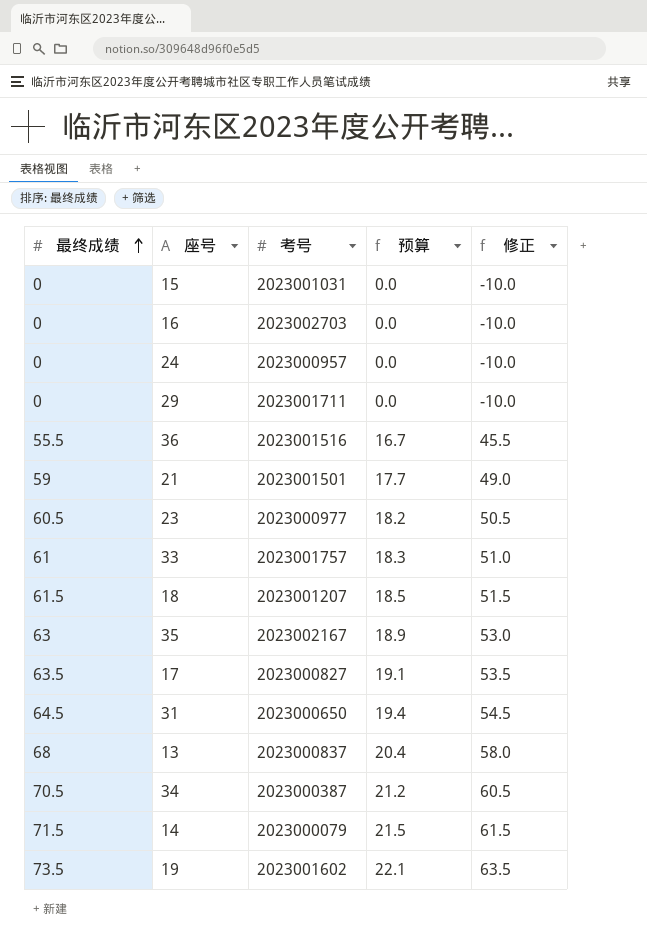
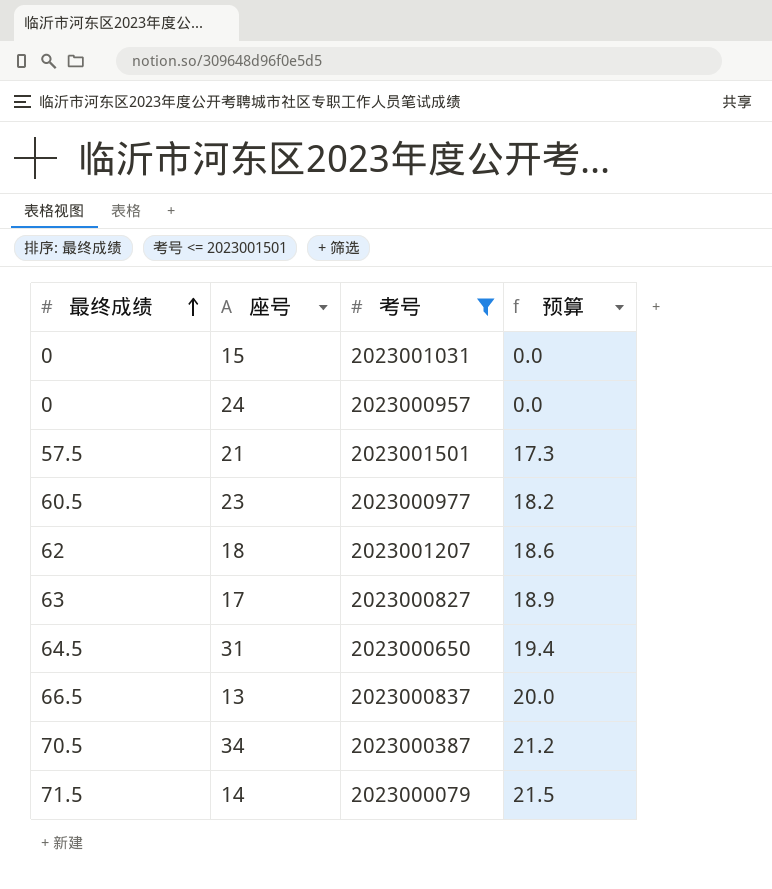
filter: none -> 考号 <= 2023001501
column 修正 | formula: [最终成绩] - 10 -> none
21 | 最终成绩: 59 -> 57.5
21 | 预算: 17.7 -> 17.3
18 | 最终成绩: 61.5 -> 62
18 | 预算: 18.5 -> 18.6
17 | 最终成绩: 63.5 -> 63
17 | 预算: 19.1 -> 18.9
13 | 最终成绩: 68 -> 66.5
13 | 预算: 20.4 -> 20.0

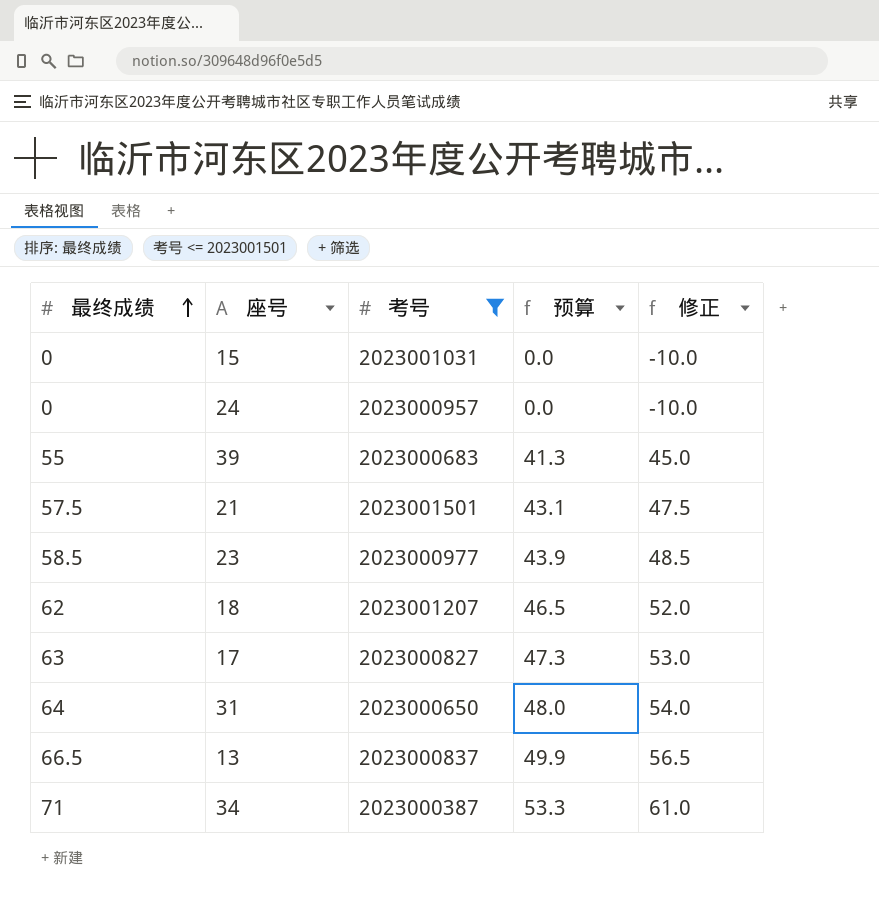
column 预算 | formula: [最终成绩] * 0.3 -> [最终成绩] * 0.75
column 修正 | formula: none -> [最终成绩] - 10
row 14: 71.5 | 2023000079 | 21.5 -> none
row 39: none -> 55 | 2023000683 | 41.3 | 45.0
23 | 最终成绩: 60.5 -> 58.5
31 | 最终成绩: 64.5 -> 64
34 | 最终成绩: 70.5 -> 71

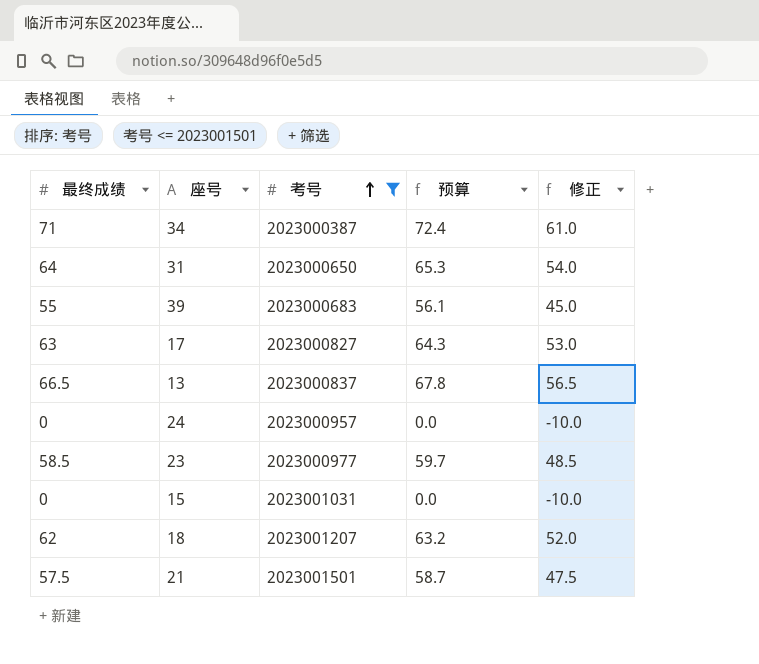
row order: 最终成绩 ascending -> 考号 ascending
column 预算 | formula: [最终成绩] * 0.75 -> [最终成绩] * 1.02

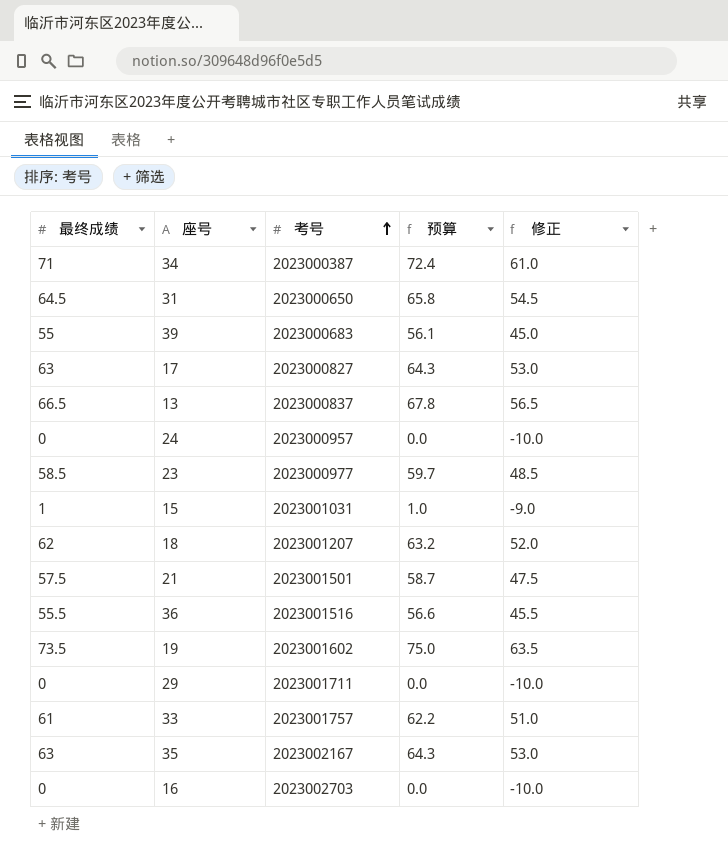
filter: 考号 <= 2023001501 -> none
31 | 最终成绩: 64 -> 64.5
31 | 预算: 65.3 -> 65.8
31 | 修正: 54.0 -> 54.5
15 | 最终成绩: 0 -> 1
15 | 预算: 0.0 -> 1.0
15 | 修正: -10.0 -> -9.0

